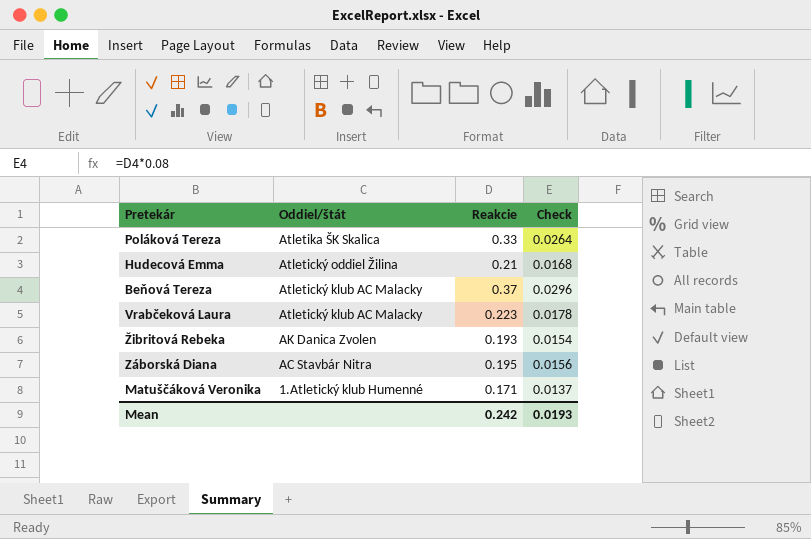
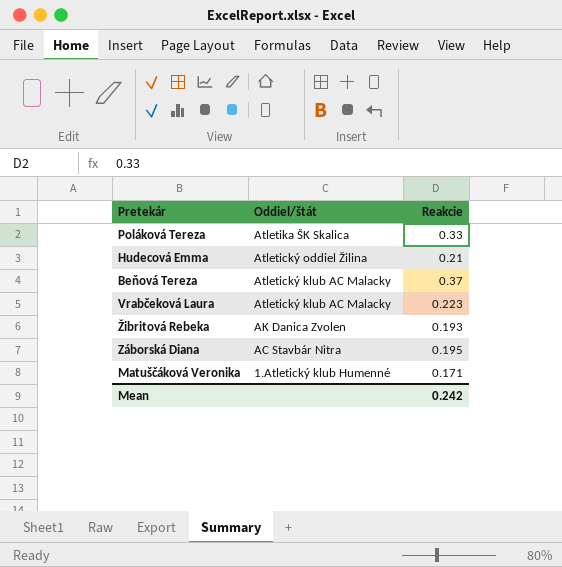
column Check | formula: [Reakcie] * 0.08 -> none

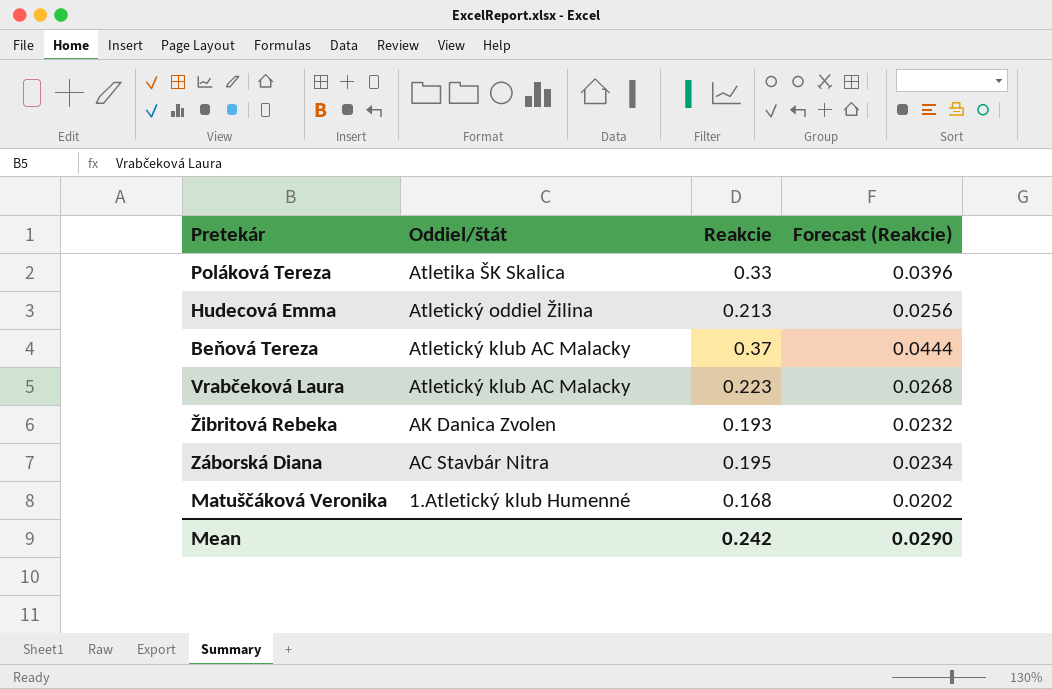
column Forecast (Reakcie) | formula: none -> [Reakcie] * 0.12
Hudecová Emma | Reakcie: 0.21 -> 0.213
Matuščáková Veronika | Reakcie: 0.171 -> 0.168

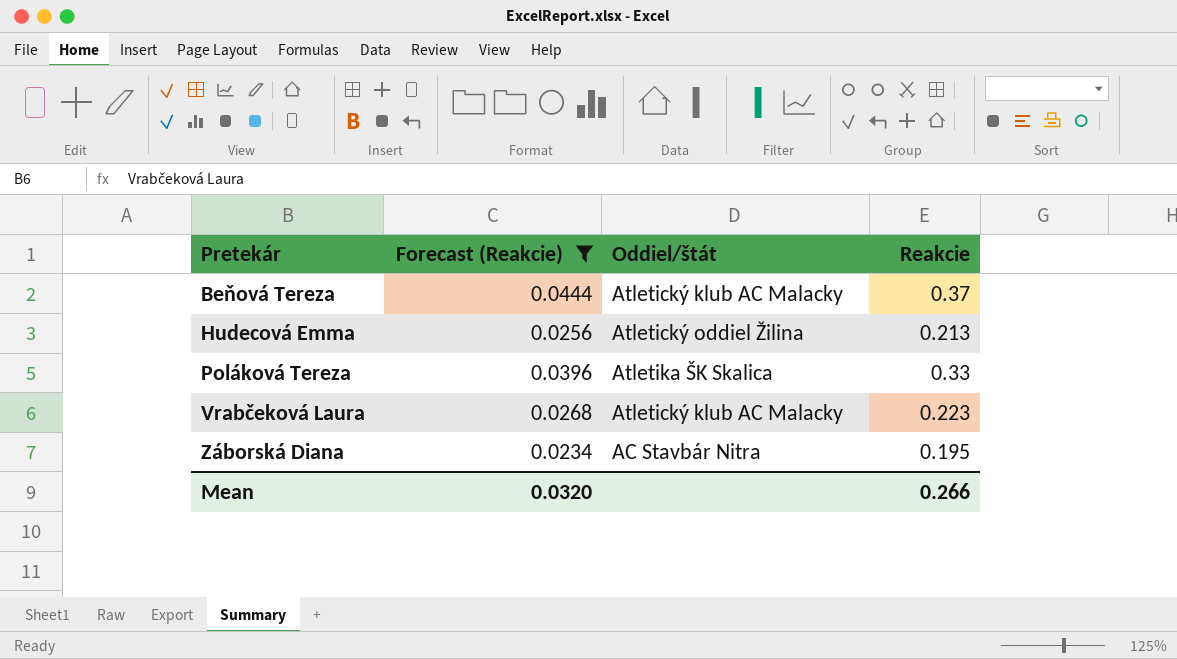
filter: none -> Forecast (Reakcie) >= 0.0234
row order: Oddiel/štát descending -> Pretekár ascending
column Forecast (Reakcie) | position: 4 -> 2
Mean | Forecast (Reakcie): 0.0290 -> 0.0320
Mean | Reakcie: 0.242 -> 0.266

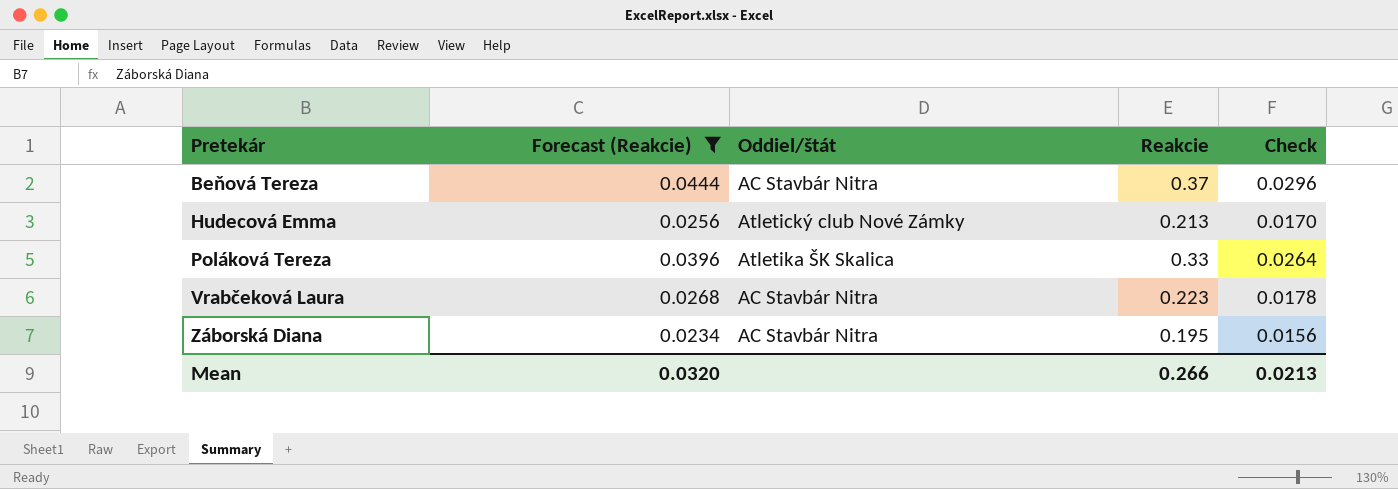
column Check | formula: none -> [Reakcie] * 0.08
Beňová Tereza | Oddiel/štát: Atletický klub AC Malacky -> AC Stavbár Nitra
Hudecová Emma | Oddiel/štát: Atletický oddiel Žilina -> Atletický club Nové Zámky
Vrabčeková Laura | Oddiel/štát: Atletický klub AC Malacky -> AC Stavbár Nitra

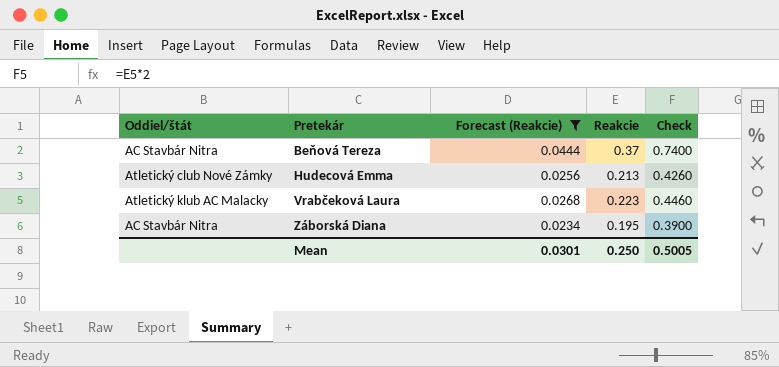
column Oddiel/štát | position: 3 -> 1
column Check | formula: [Reakcie] * 0.08 -> [Reakcie] * 2
row Poláková Tereza: 0.0396 | Atletika ŠK Skalica | 0.33 | 0.0264 -> none
Vrabčeková Laura | Oddiel/štát: AC Stavbár Nitra -> Atletický klub AC Malacky
Mean | Forecast (Reakcie): 0.0320 -> 0.0301
Mean | Reakcie: 0.266 -> 0.250
Mean | Check: 0.0213 -> 0.5005

